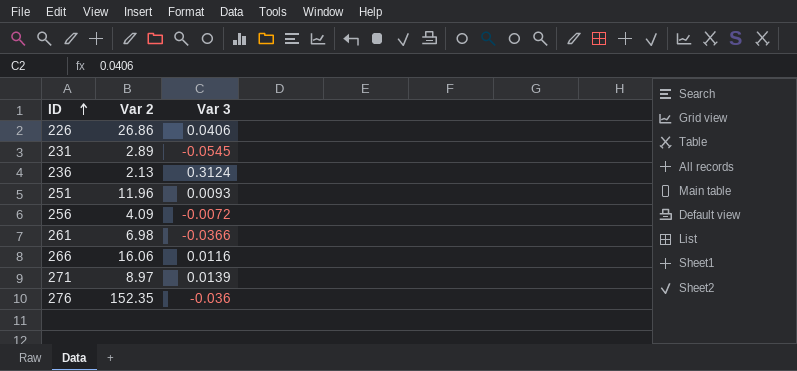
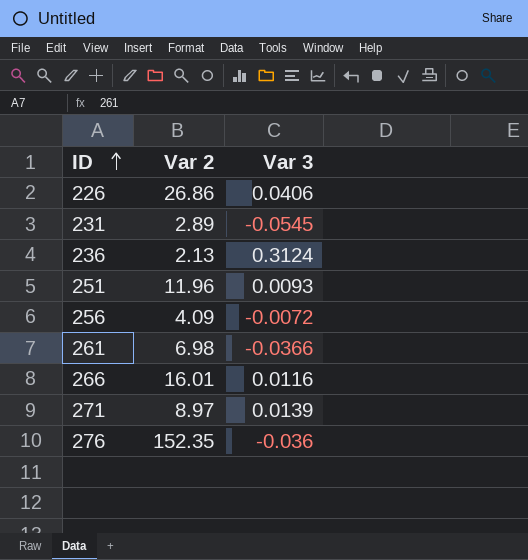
266 | Var 2: 16.06 -> 16.01

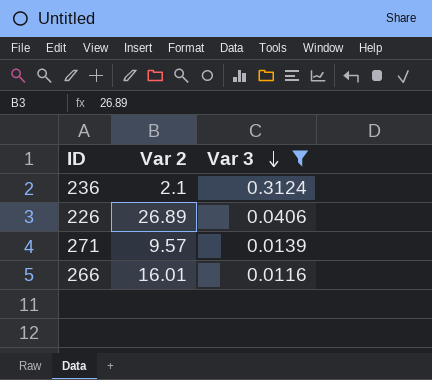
filter: none -> Var 3 >= 0.0116
row order: ID ascending -> Var 3 descending
236 | Var 2: 2.13 -> 2.1
226 | Var 2: 26.86 -> 26.89
271 | Var 2: 8.97 -> 9.57

